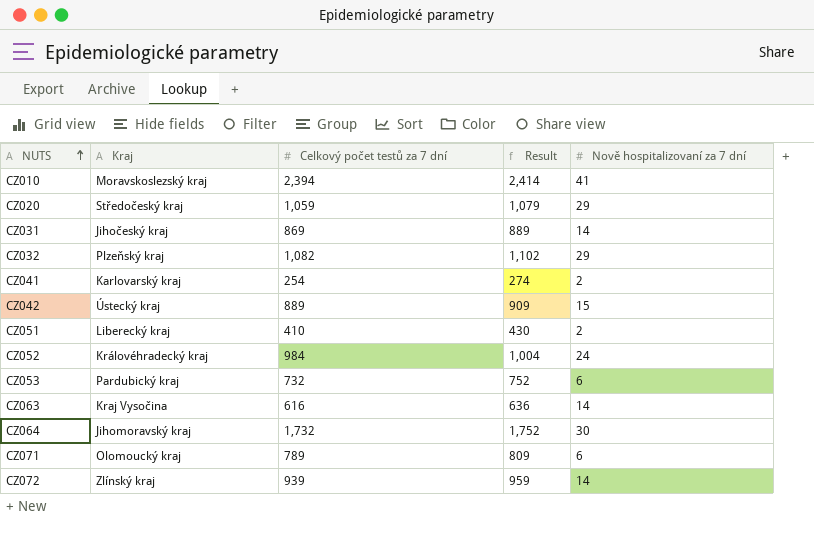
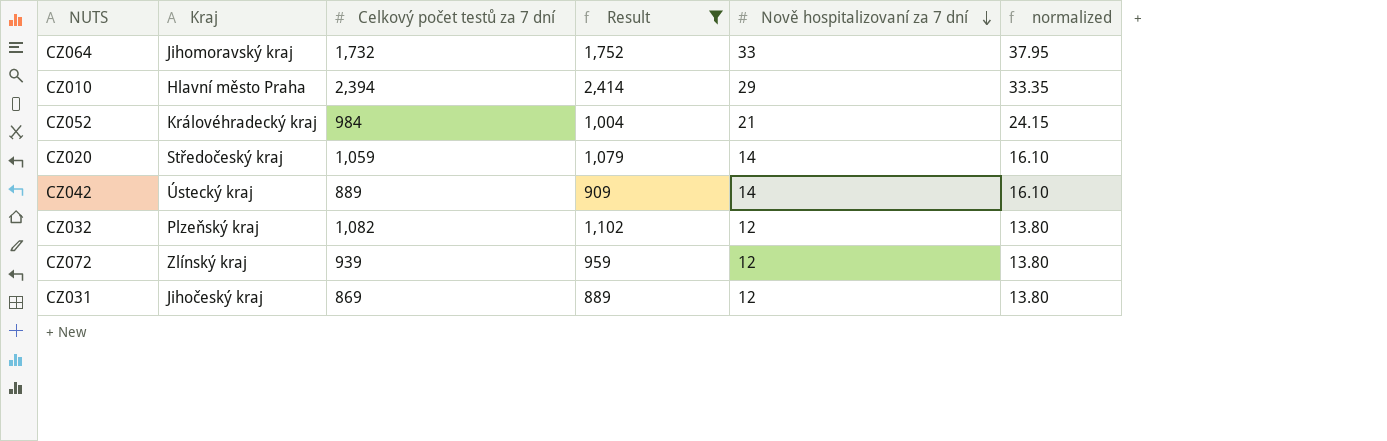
filter: none -> Result >= 889
row order: NUTS ascending -> Nově hospitalizovaní za 7 dní descending
column normalized | formula: none -> [Nově hospitalizovaní za 7 dní] * 1.15
CZ064 | Nově hospitalizovaní za 7 dní: 30 -> 33
CZ010 | Kraj: Moravskoslezský kraj -> Hlavní město Praha
CZ010 | Nově hospitalizovaní za 7 dní: 41 -> 29
CZ052 | Nově hospitalizovaní za 7 dní: 24 -> 21
CZ020 | Nově hospitalizovaní za 7 dní: 29 -> 14
CZ042 | Nově hospitalizovaní za 7 dní: 15 -> 14
CZ032 | Nově hospitalizovaní za 7 dní: 29 -> 12
CZ072 | Nově hospitalizovaní za 7 dní: 14 -> 12
CZ031 | Nově hospitalizovaní za 7 dní: 14 -> 12

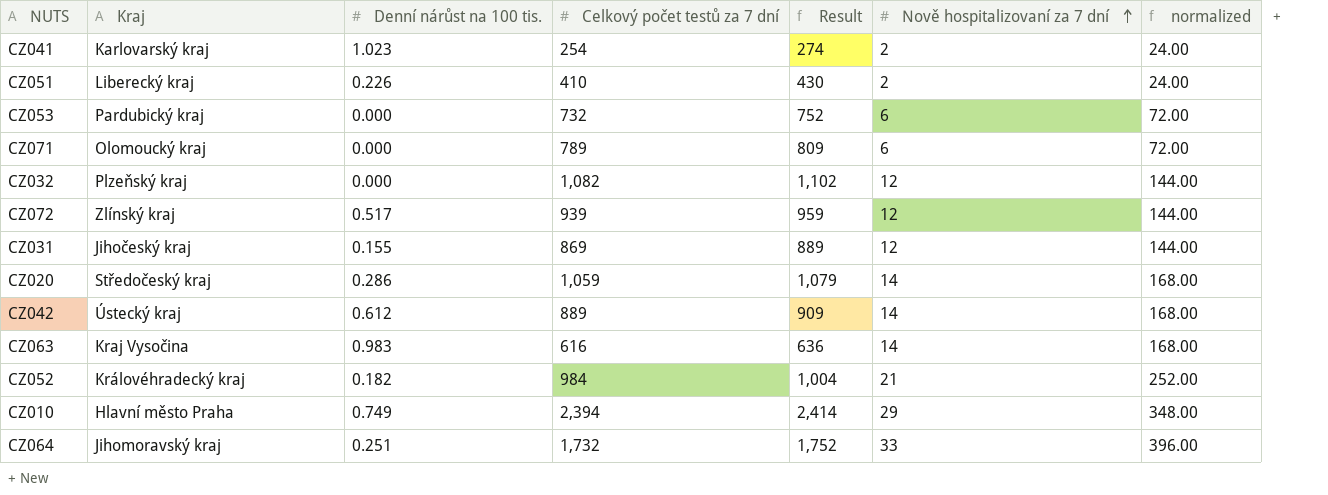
filter: Result >= 889 -> none
row order: Nově hospitalizovaní za 7 dní descending -> Nově hospitalizovaní za 7 dní ascending
column Denní nárůst na 100 tis. | position: none -> 3
column normalized | formula: [Nově hospitalizovaní za 7 dní] * 1.15 -> [Nově hospitalizovaní za 7 dní] * 12

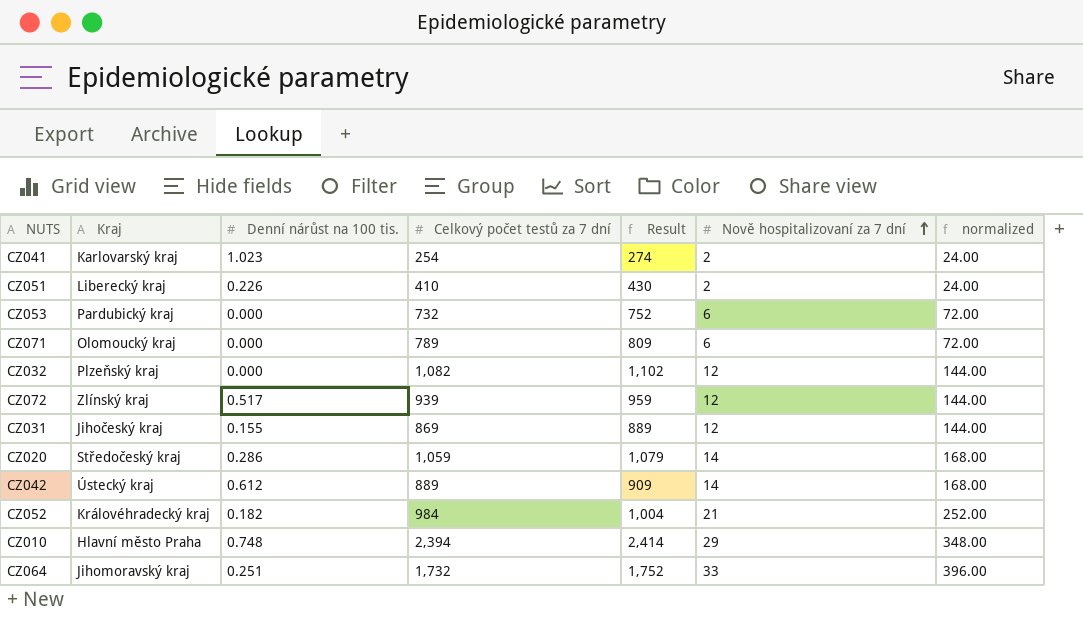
row CZ063: Kraj Vysočina | 0.983 | 616 | 636 | 14 | 168.00 -> none
CZ010 | Denní nárůst na 100 tis.: 0.749 -> 0.748

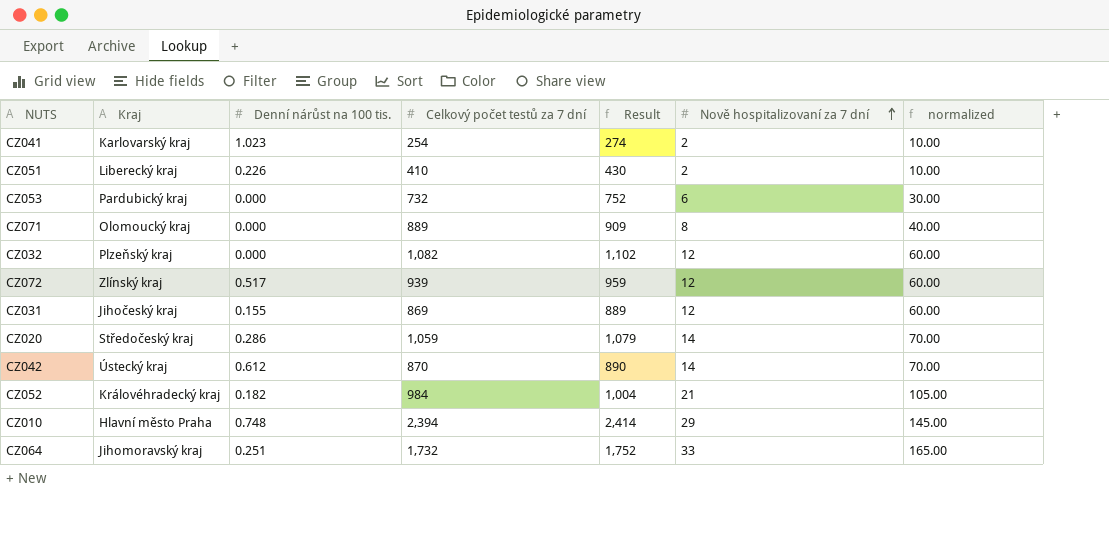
column normalized | formula: [Nově hospitalizovaní za 7 dní] * 12 -> [Nově hospitalizovaní za 7 dní] * 5
CZ071 | Celkový počet testů za 7 dní: 789 -> 889
CZ071 | Result: 809 -> 909
CZ071 | Nově hospitalizovaní za 7 dní: 6 -> 8
CZ042 | Celkový počet testů za 7 dní: 889 -> 870
CZ042 | Result: 909 -> 890

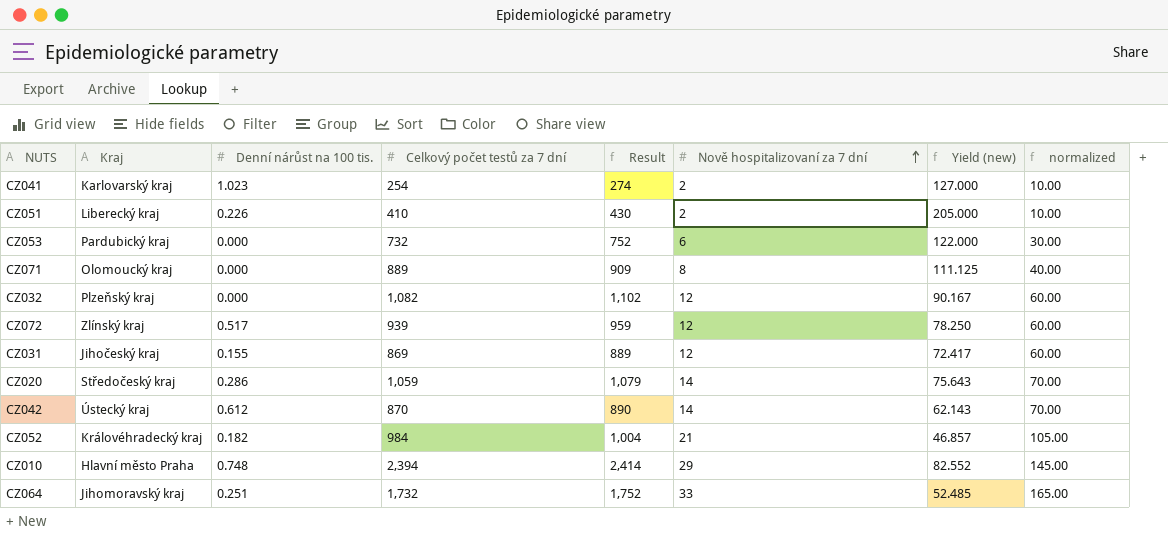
column Yield (new) | formula: none -> [Celkový počet testů za 7 dní] / [Nově hospitalizovaní za 7 dní]

